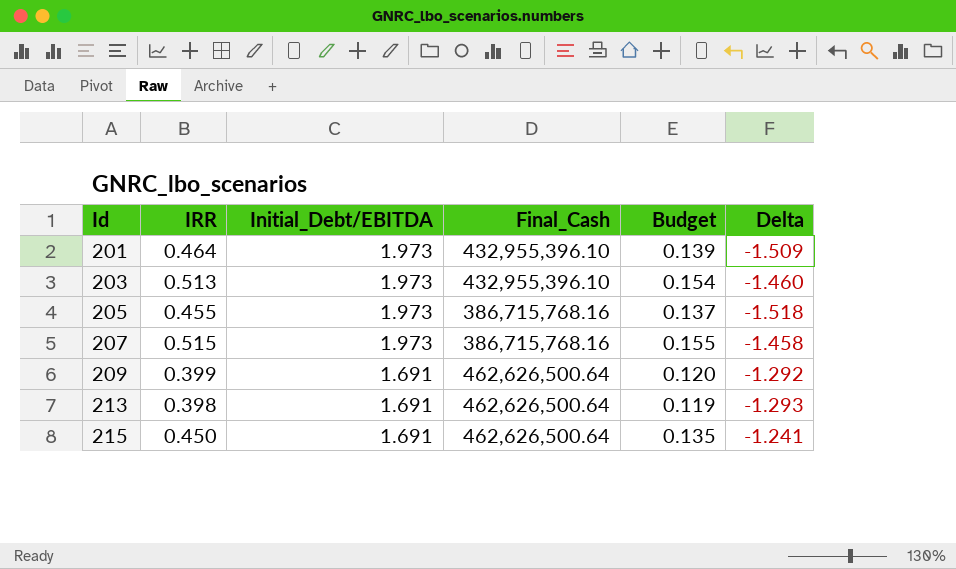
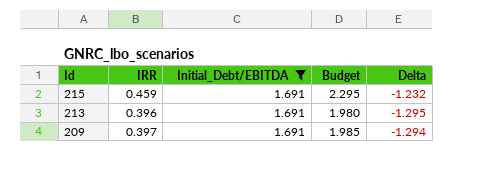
filter: none -> Initial_Debt/EBITDA = 1.691
row order: Id ascending -> Id descending
column Final_Cash | position: 4 -> none
column Budget | formula: [IRR] * 0.3 -> [IRR] * 5
215 | IRR: 0.450 -> 0.459
215 | Delta: -1.241 -> -1.232
213 | IRR: 0.398 -> 0.396
213 | Delta: -1.293 -> -1.295
209 | IRR: 0.399 -> 0.397
209 | Delta: -1.292 -> -1.294

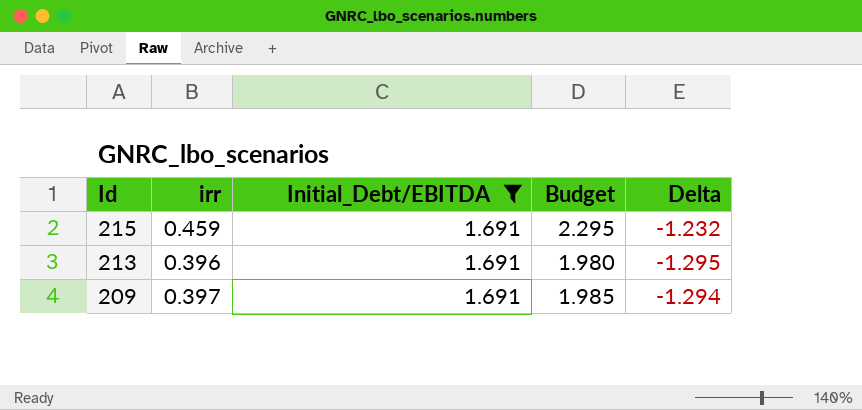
column name: IRR -> irr

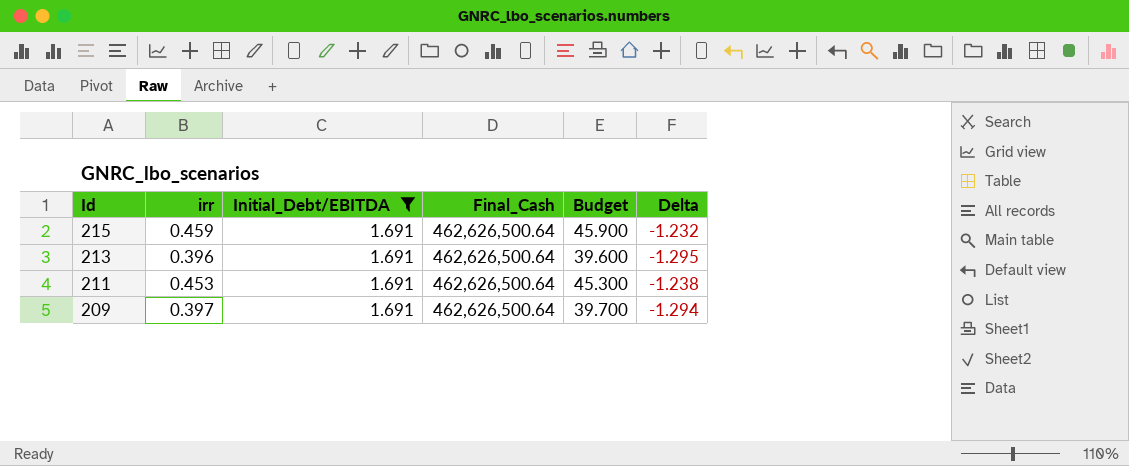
column Final_Cash | position: none -> 4
column Budget | formula: [irr] * 5 -> [irr] * 100
row 211: none -> 0.453 | 1.691 | 462,626,500.64 | 45.300 | -1.238

